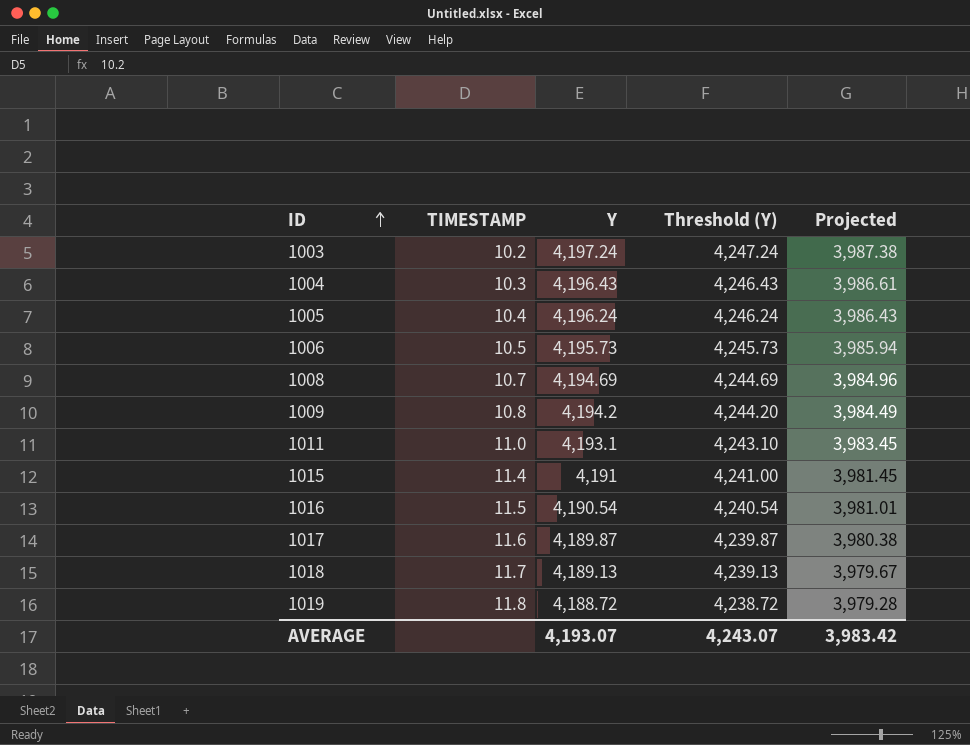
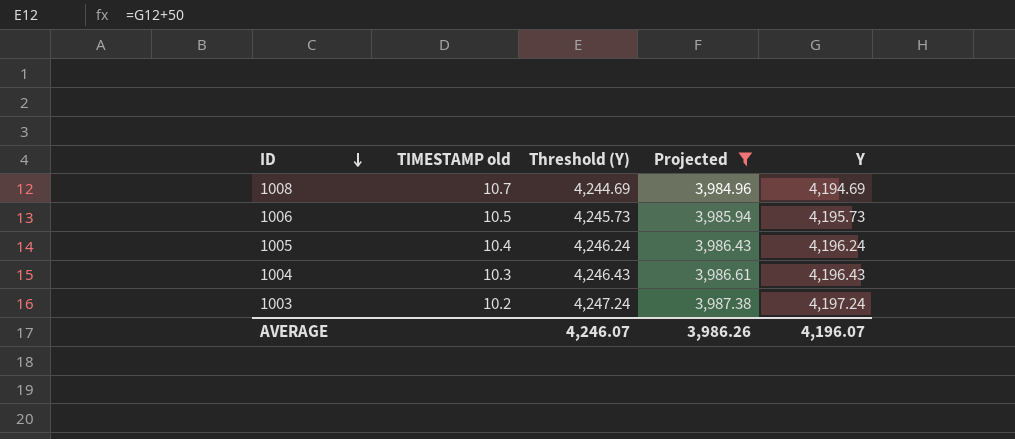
filter: none -> Projected >= 3,984.96
row order: ID ascending -> ID descending
column name: TIMESTAMP -> TIMESTAMP old
column Y | position: 3 -> 5
AVERAGE | Threshold (Y): 4,243.07 -> 4,246.07
AVERAGE | Projected: 3,983.42 -> 3,986.26
AVERAGE | Y: 4,193.07 -> 4,196.07

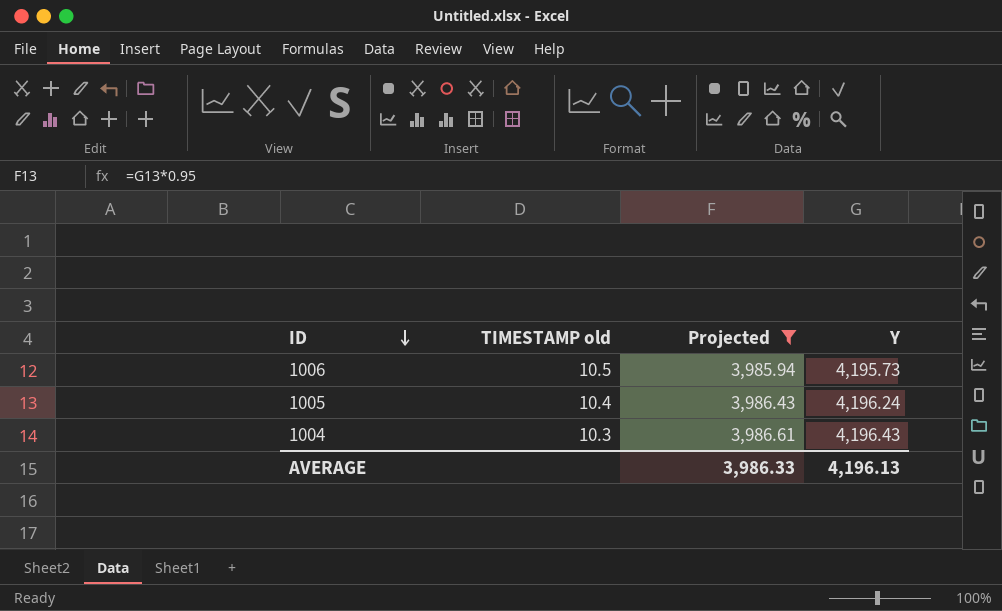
column Threshold (Y) | formula: [Y] + 50 -> none
row 1008: 10.7 | 4,244.69 | 3,984.96 | 4,194.69 -> none
row 1003: 10.2 | 4,247.24 | 3,987.38 | 4,197.24 -> none
AVERAGE | Projected: 3,986.26 -> 3,986.33
AVERAGE | Y: 4,196.07 -> 4,196.13

